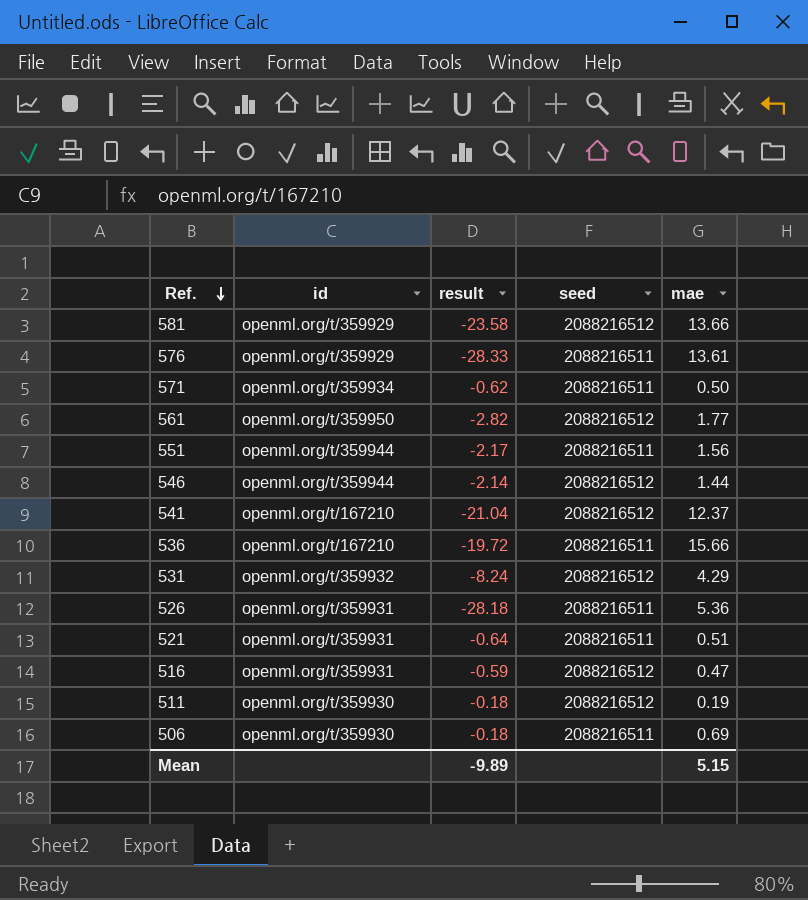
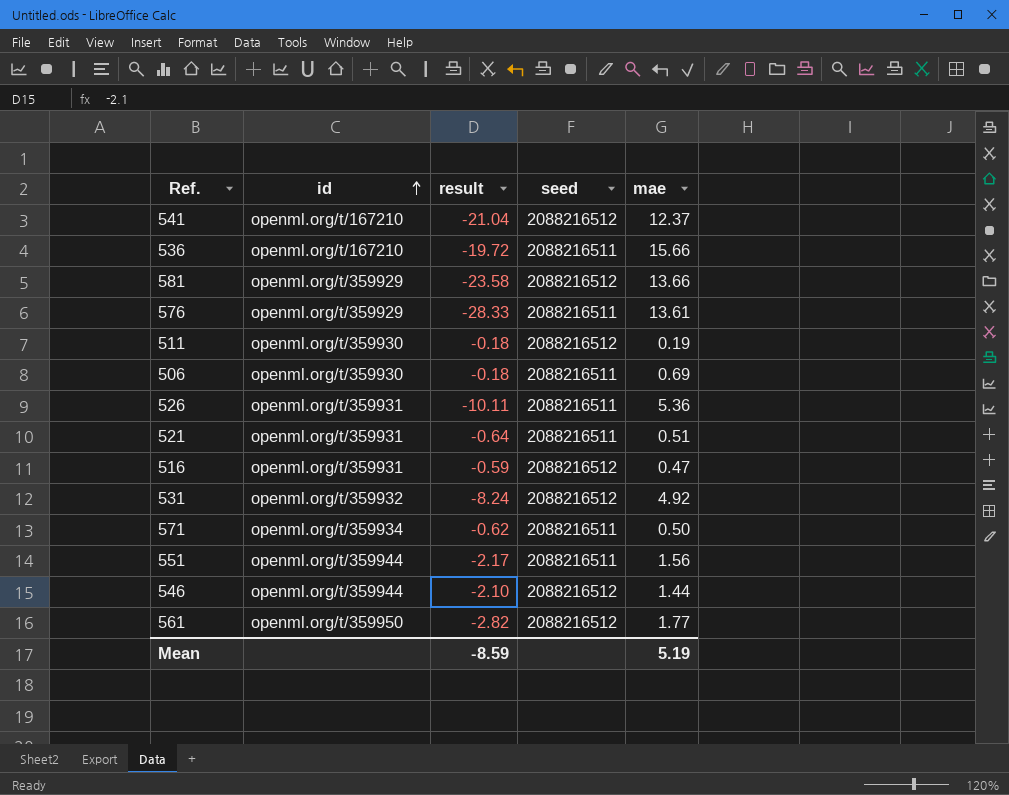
row order: Ref. descending -> id ascending
526 | result: -28.18 -> -10.11
531 | mae: 4.29 -> 4.92
546 | result: -2.14 -> -2.10
Mean | result: -9.89 -> -8.59
Mean | mae: 5.15 -> 5.19

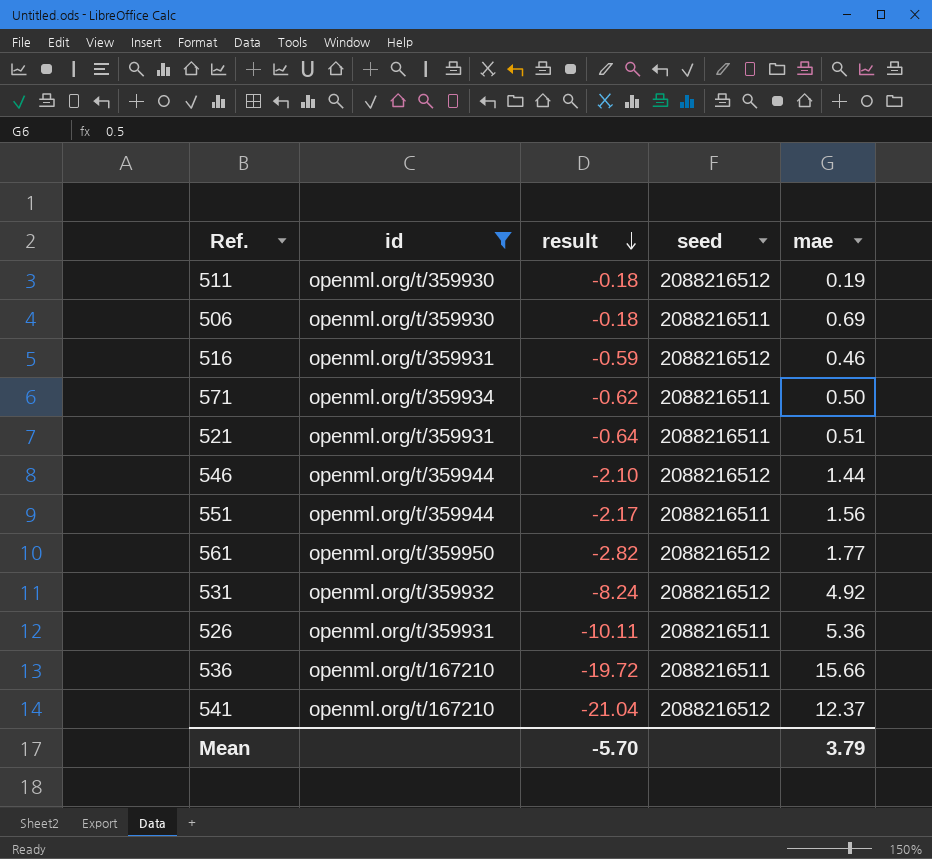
filter: none -> id != openml.org/t/359929
row order: id ascending -> result descending
516 | mae: 0.47 -> 0.46
Mean | result: -8.59 -> -5.70
Mean | mae: 5.19 -> 3.79

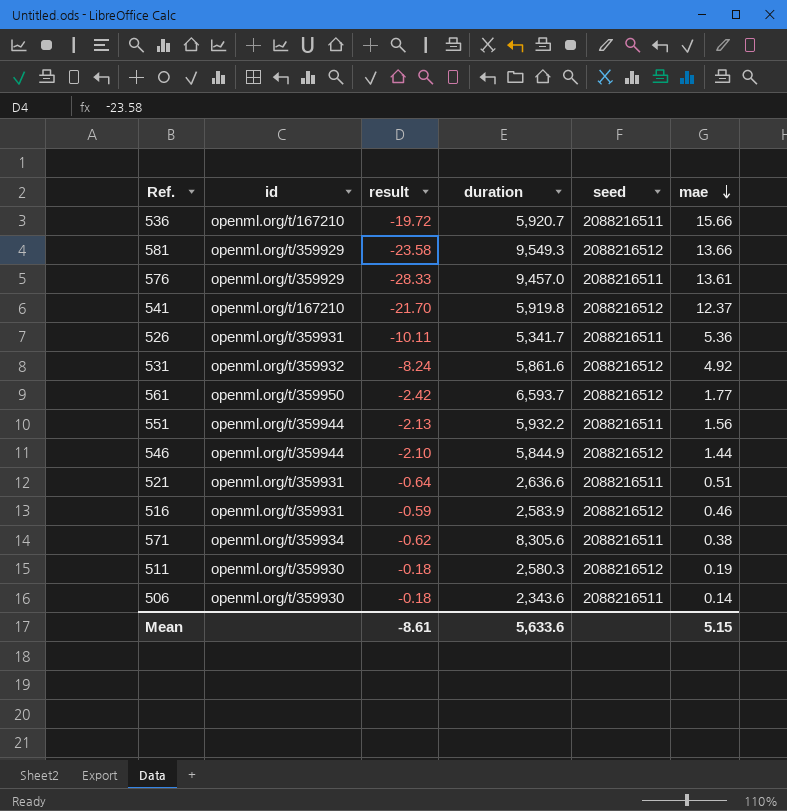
filter: id != openml.org/t/359929 -> none
row order: result descending -> mae descending
column duration | position: none -> 4
541 | result: -21.04 -> -21.70
561 | result: -2.82 -> -2.42
551 | result: -2.17 -> -2.13
571 | mae: 0.50 -> 0.38
506 | mae: 0.69 -> 0.14
Mean | result: -5.70 -> -8.61
Mean | mae: 3.79 -> 5.15

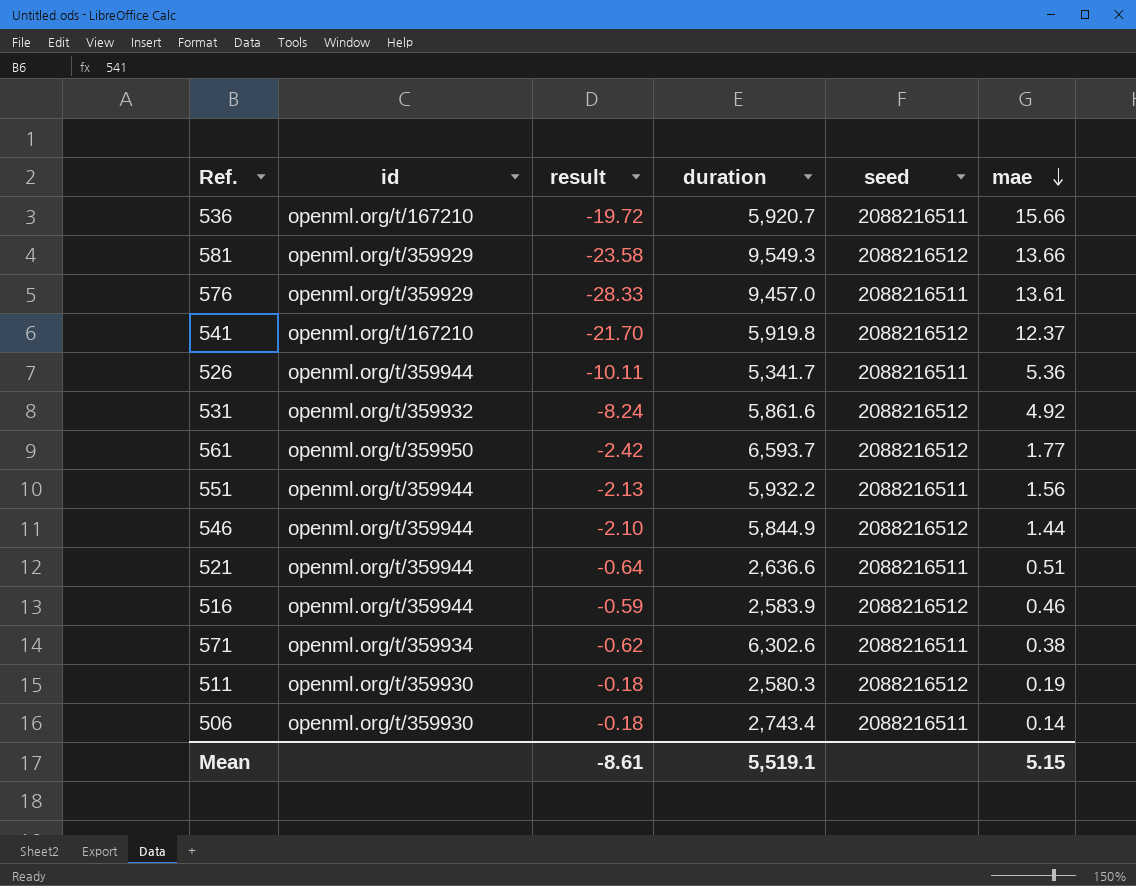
526 | id: openml.org/t/359931 -> openml.org/t/359944
521 | id: openml.org/t/359931 -> openml.org/t/359944
516 | id: openml.org/t/359931 -> openml.org/t/359944
571 | duration: 8,305.6 -> 6,302.6
506 | duration: 2,343.6 -> 2,743.4
Mean | duration: 5,633.6 -> 5,519.1

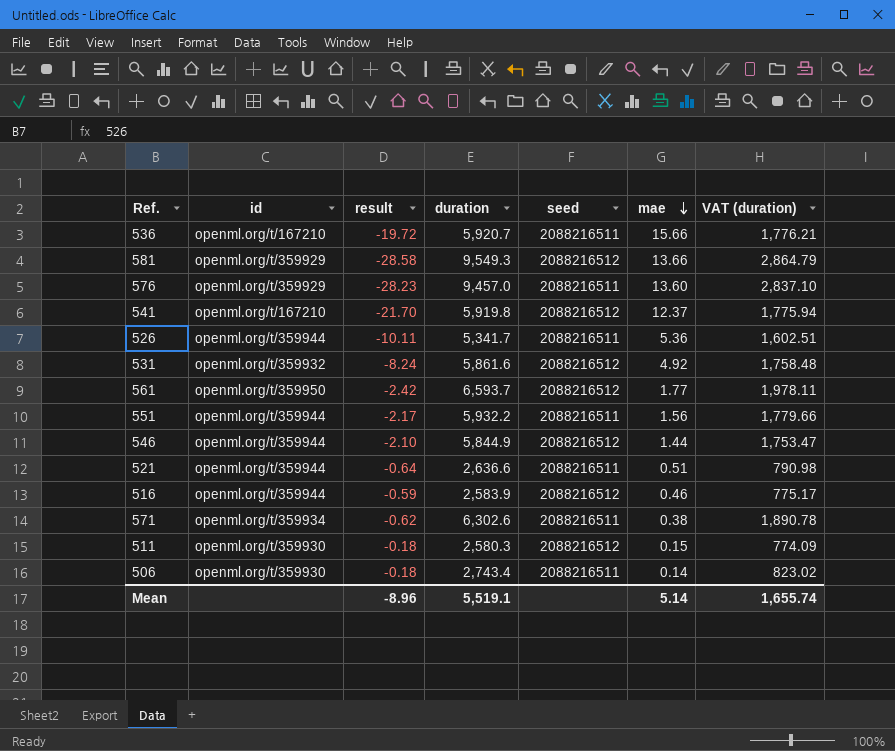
column VAT (duration) | formula: none -> [duration] * 0.3
581 | result: -23.58 -> -28.58
576 | result: -28.33 -> -28.23
576 | mae: 13.61 -> 13.60
551 | result: -2.13 -> -2.17
511 | mae: 0.19 -> 0.15
Mean | result: -8.61 -> -8.96
Mean | mae: 5.15 -> 5.14

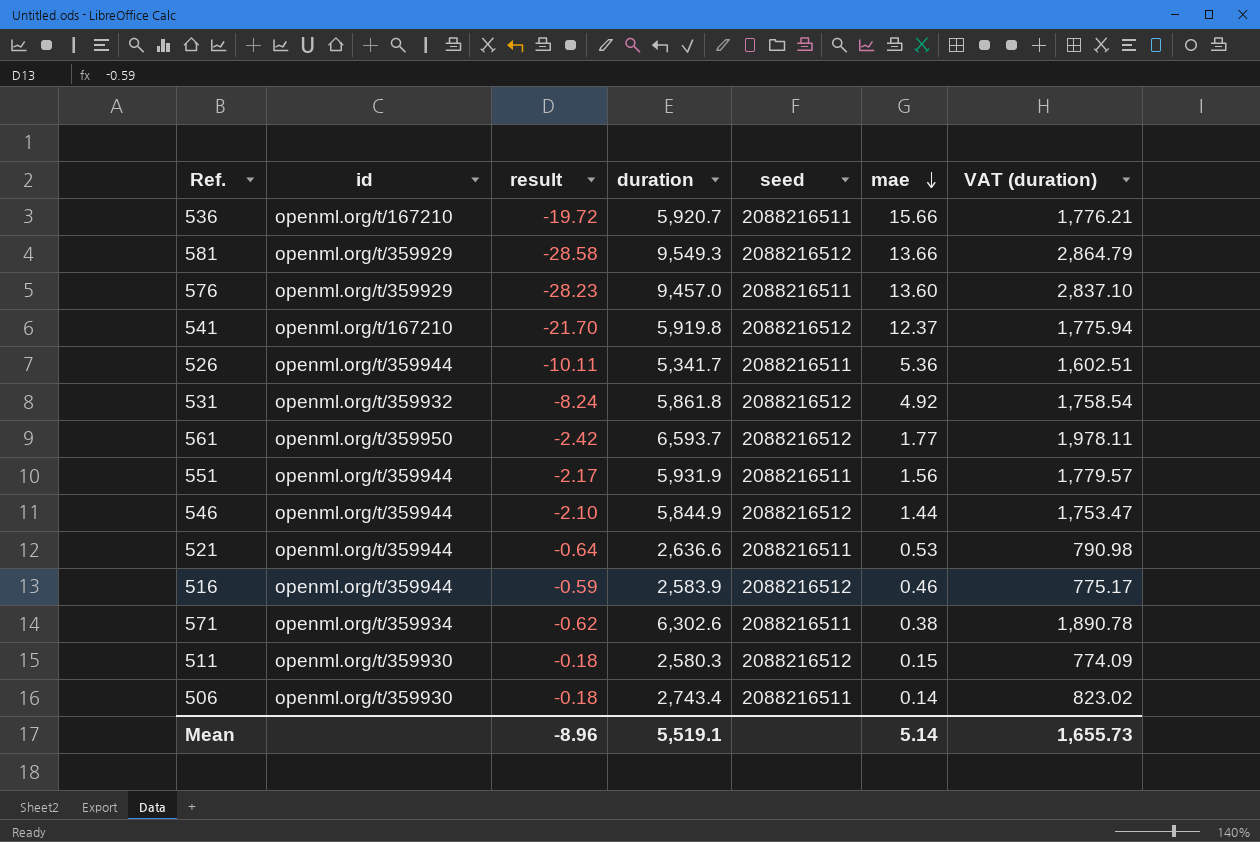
531 | duration: 5,861.6 -> 5,861.8
531 | VAT (duration): 1,758.48 -> 1,758.54
551 | duration: 5,932.2 -> 5,931.9
551 | VAT (duration): 1,779.66 -> 1,779.57
521 | mae: 0.51 -> 0.53
Mean | VAT (duration): 1,655.74 -> 1,655.73

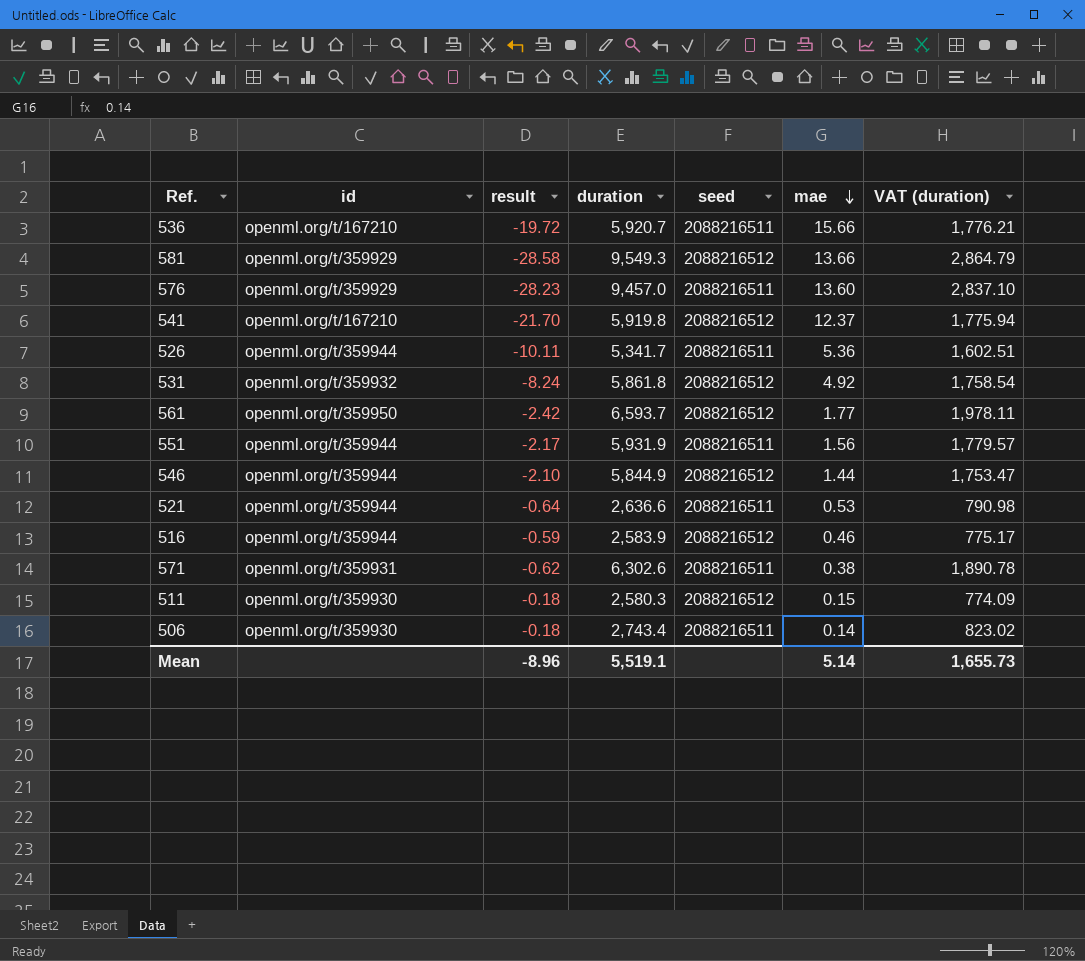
571 | id: openml.org/t/359934 -> openml.org/t/359931

